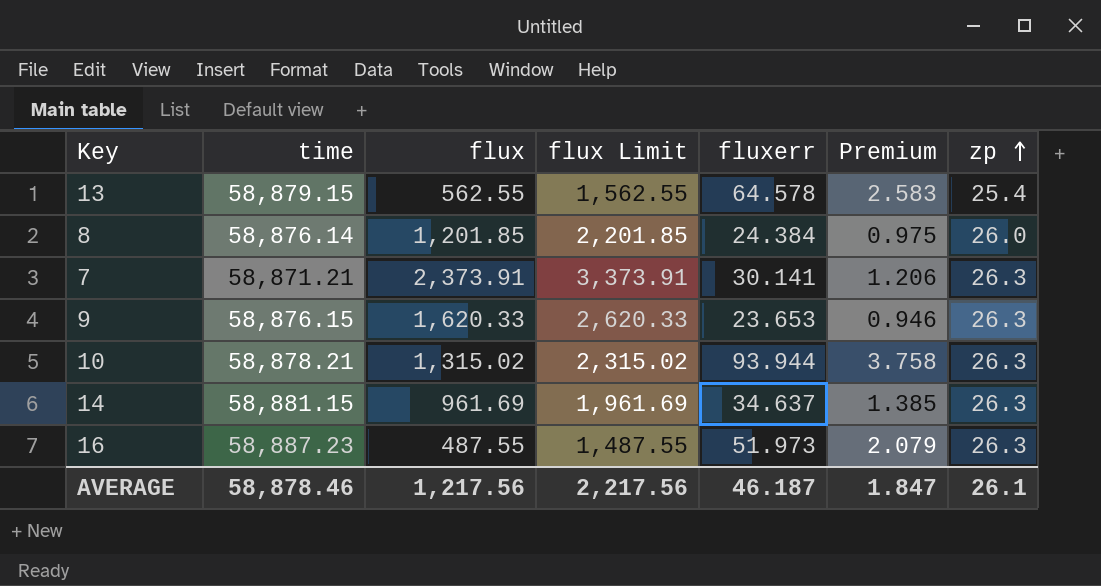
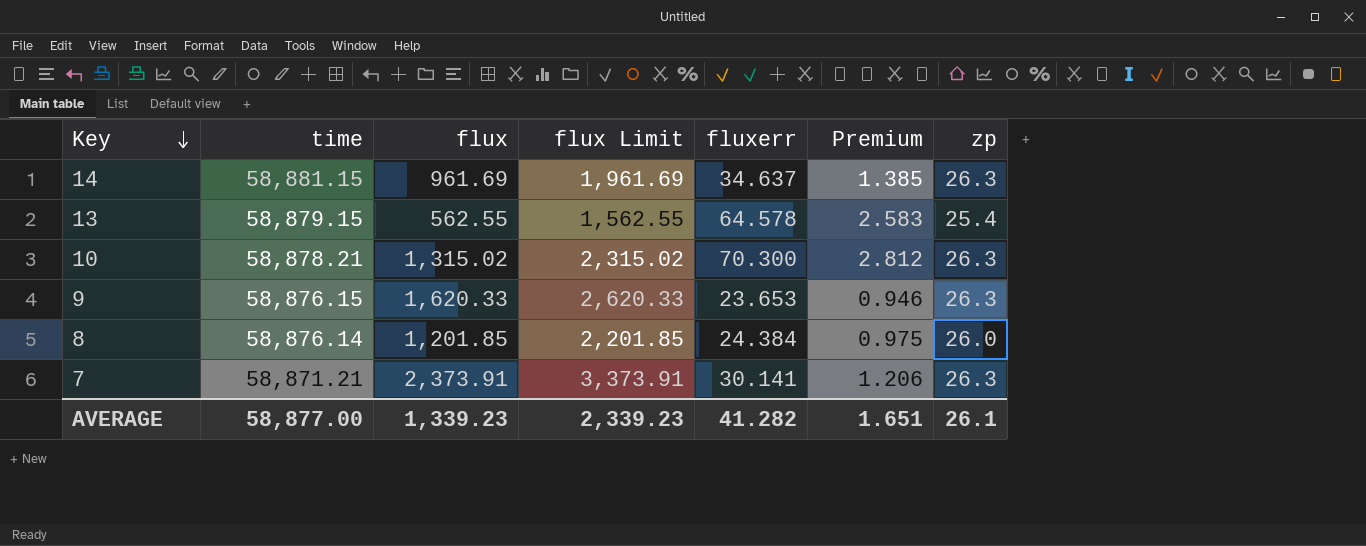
row order: zp ascending -> Key descending
row 16: 58,887.23 | 487.55 | 1,487.55 | 51.973 | 2.079 | 26.3 -> none
10 | fluxerr: 93.944 -> 70.300
10 | Premium: 3.758 -> 2.812
AVERAGE | time: 58,878.46 -> 58,877.00
AVERAGE | flux: 1,217.56 -> 1,339.23
AVERAGE | flux Limit: 2,217.56 -> 2,339.23
AVERAGE | fluxerr: 46.187 -> 41.282
AVERAGE | Premium: 1.847 -> 1.651

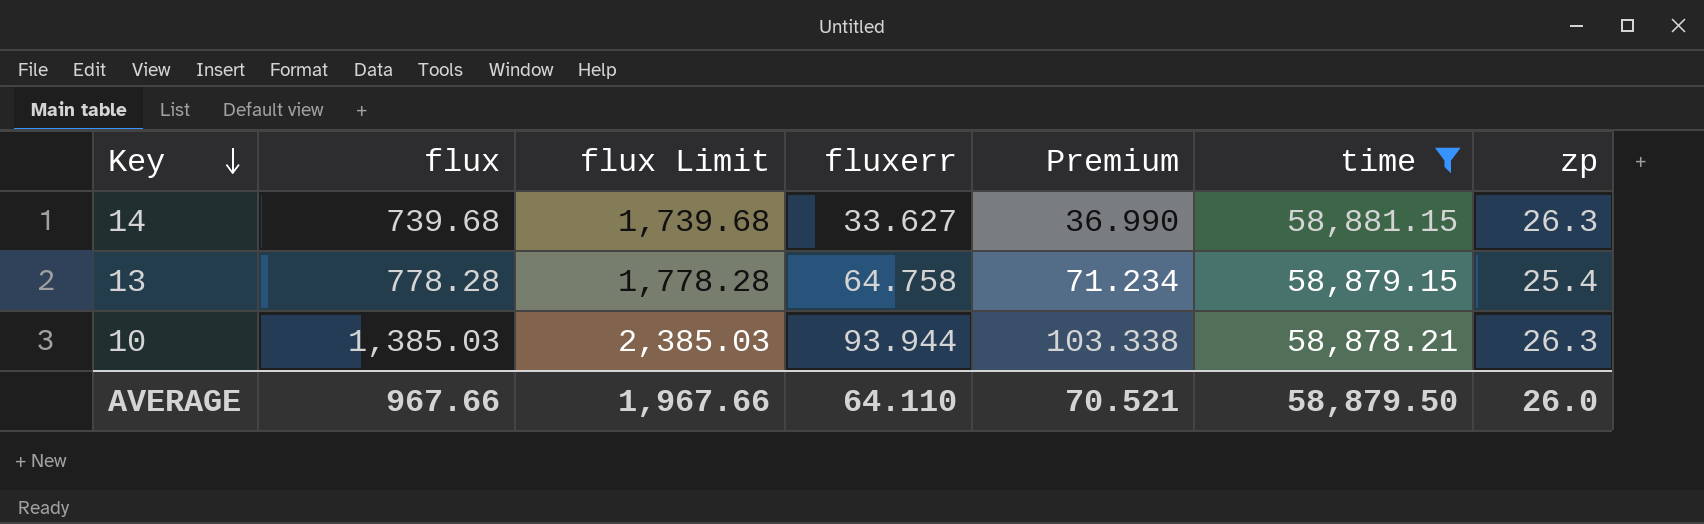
filter: none -> time >= 58,878.21
column Premium | formula: [fluxerr] * 0.04 -> [fluxerr] * 1.1
column time | position: 2 -> 6
14 | flux: 961.69 -> 739.68
14 | flux Limit: 1,961.69 -> 1,739.68
14 | fluxerr: 34.637 -> 33.627
13 | flux: 562.55 -> 778.28
13 | flux Limit: 1,562.55 -> 1,778.28
13 | fluxerr: 64.578 -> 64.758
10 | flux: 1,315.02 -> 1,385.03
10 | flux Limit: 2,315.02 -> 2,385.03
10 | fluxerr: 70.300 -> 93.944
AVERAGE | flux: 1,339.23 -> 967.66
AVERAGE | flux Limit: 2,339.23 -> 1,967.66
AVERAGE | fluxerr: 41.282 -> 64.110
AVERAGE | Premium: 1.651 -> 70.521
AVERAGE | time: 58,877.00 -> 58,879.50
AVERAGE | zp: 26.1 -> 26.0

